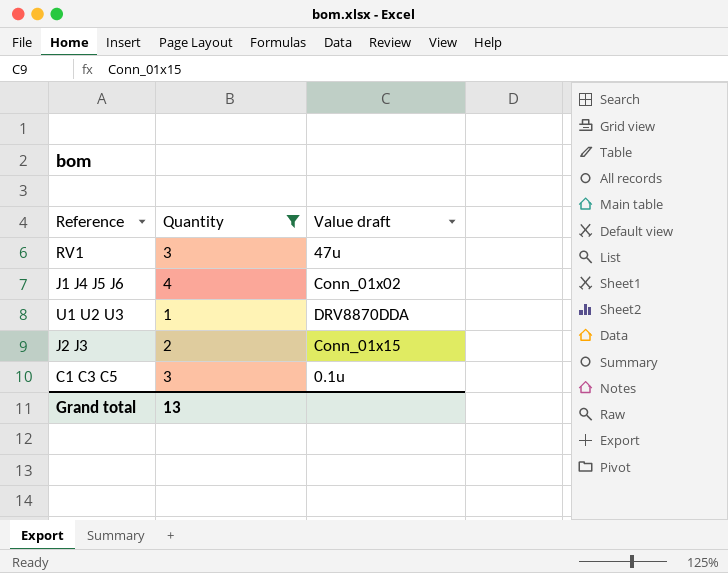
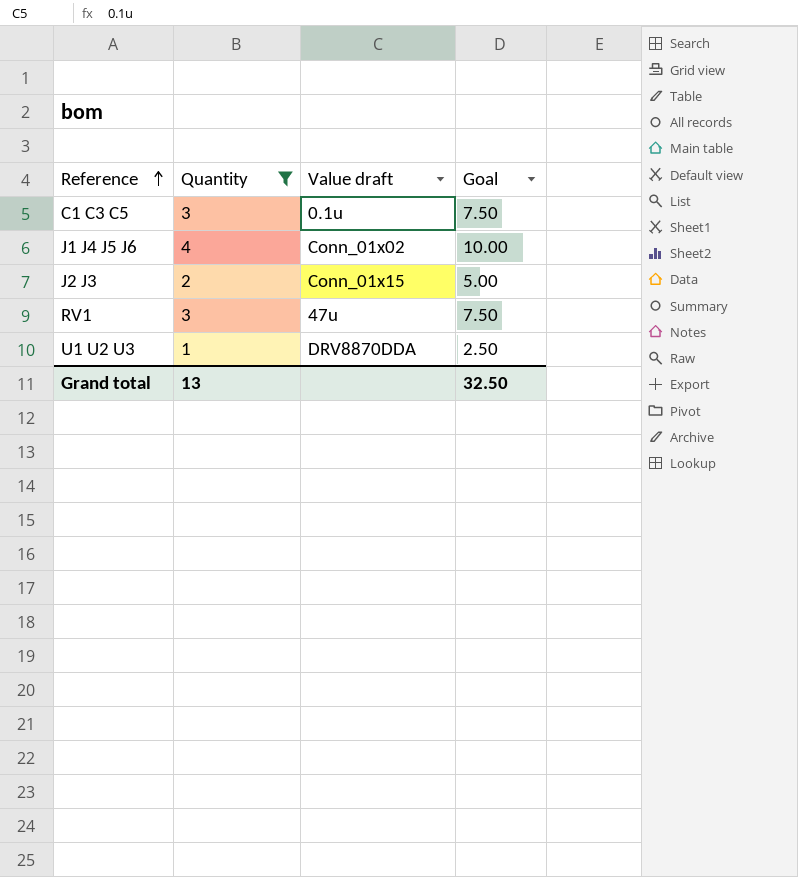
row order: none -> Reference ascending
column Goal | formula: none -> [Quantity] * 2.5

